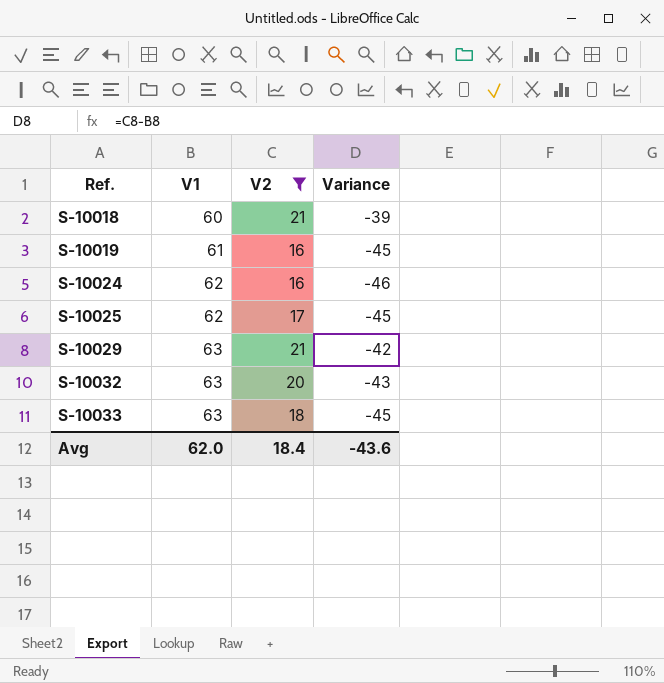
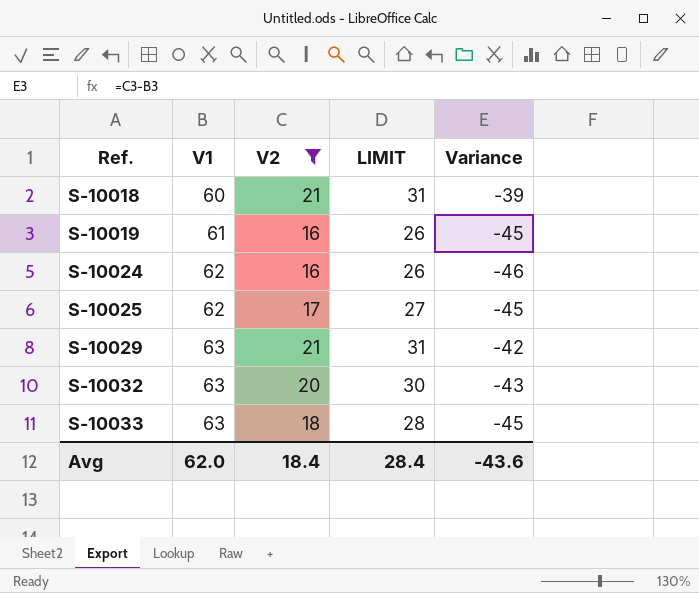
column LIMIT | formula: none -> [V2] + 10

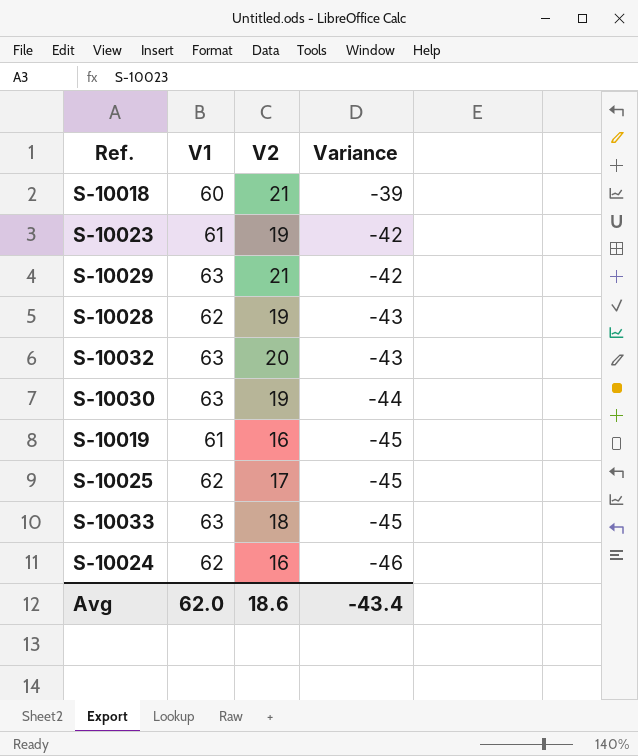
filter: V2 != 19 -> none
row order: Ref. ascending -> Variance descending
column LIMIT | formula: [V2] + 10 -> none
Avg | V2: 18.4 -> 18.6
Avg | Variance: -43.6 -> -43.4

